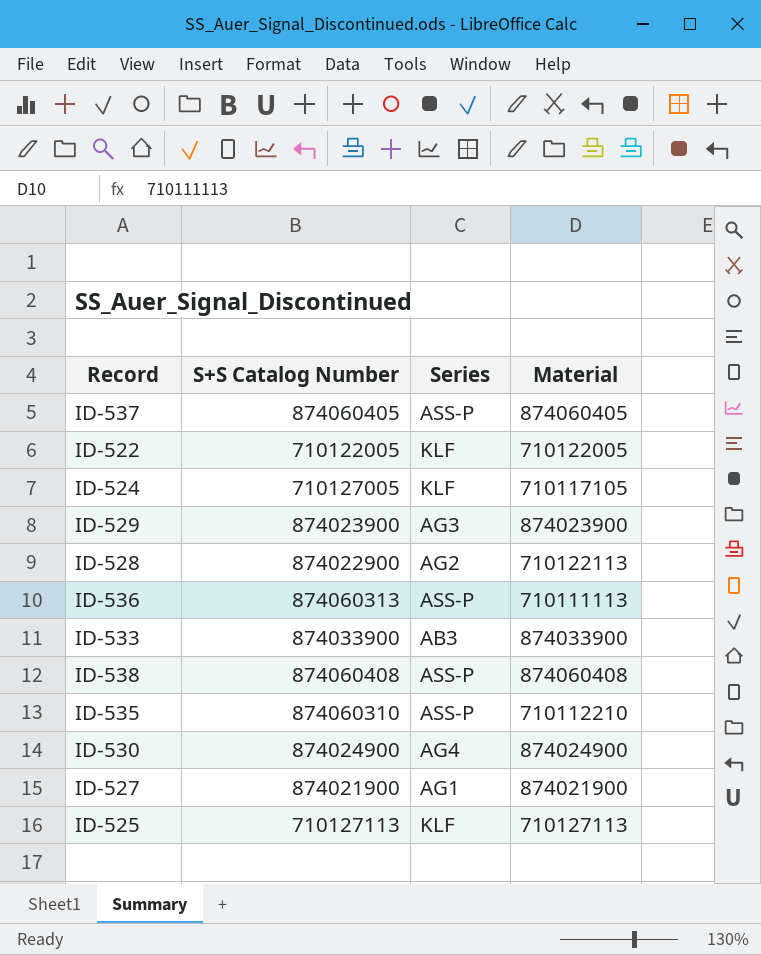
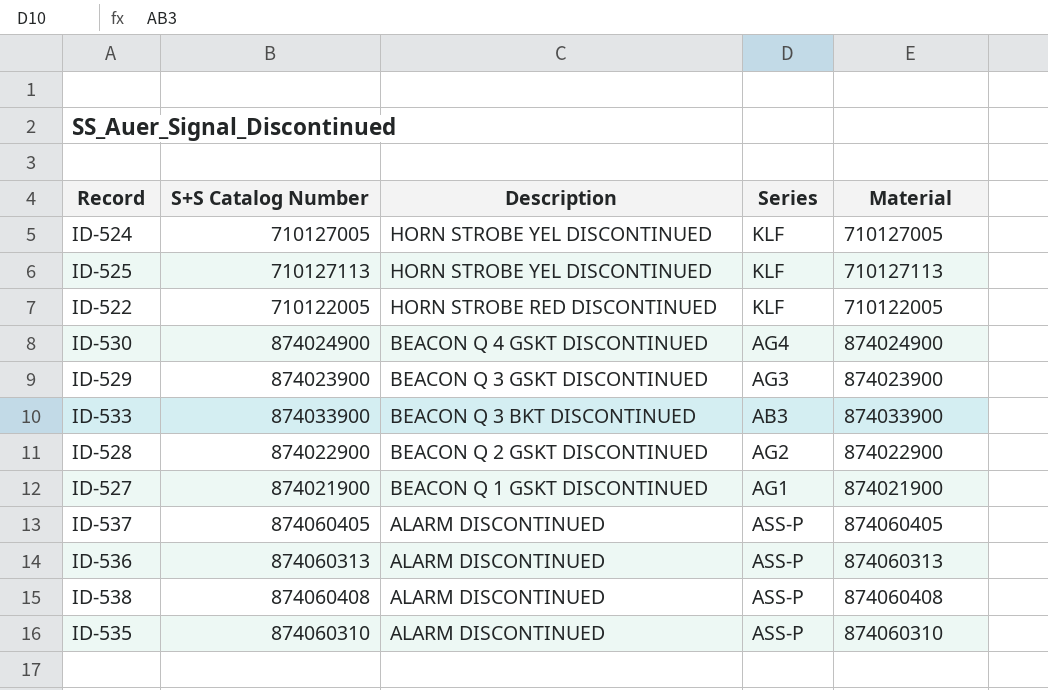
row order: none -> Description descending
column Description | position: none -> 3
ID-524 | Material: 710117105 -> 710127005
ID-528 | Material: 710122113 -> 874022900
ID-536 | Material: 710111113 -> 874060313
ID-535 | Material: 710112210 -> 874060310

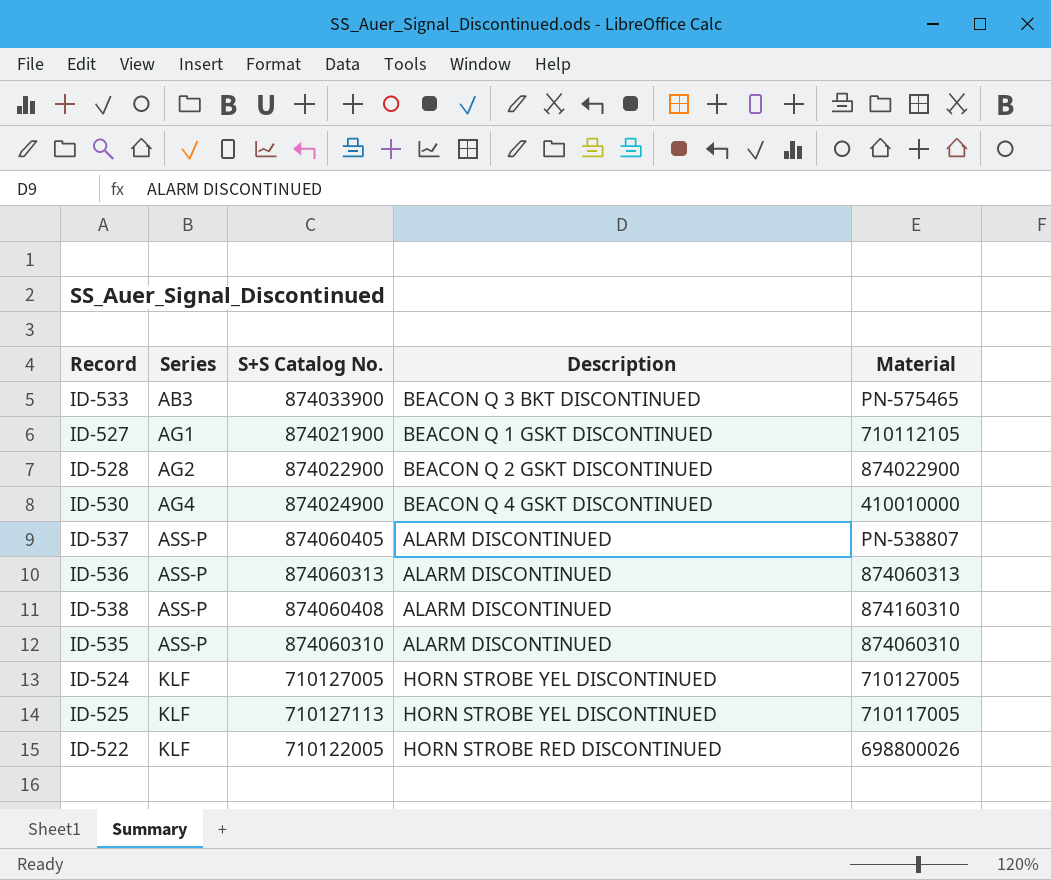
row order: Description descending -> Series ascending
column Series | position: 4 -> 2
column name: S+S Catalog Number -> S+S Catalog No.
row ID-529: 874023900 | BEACON Q 3 GSKT DISCONTINUED | AG3 | 874023900 -> none
ID-533 | Material: 874033900 -> PN-575465
ID-527 | Material: 874021900 -> 710112105
ID-530 | Material: 874024900 -> 410010000
ID-537 | Material: 874060405 -> PN-538807
ID-538 | Material: 874060408 -> 874160310
ID-525 | Material: 710127113 -> 710117005
ID-522 | Material: 710122005 -> 698800026

